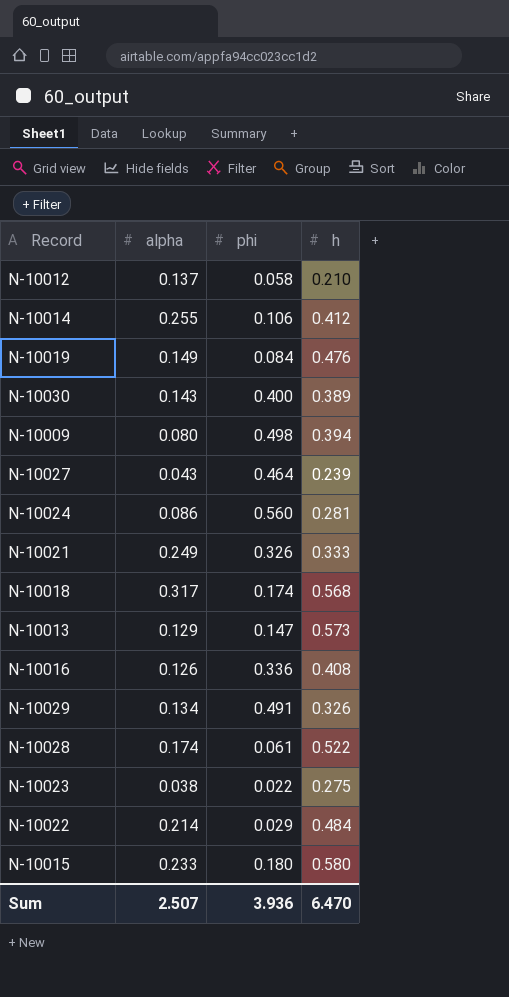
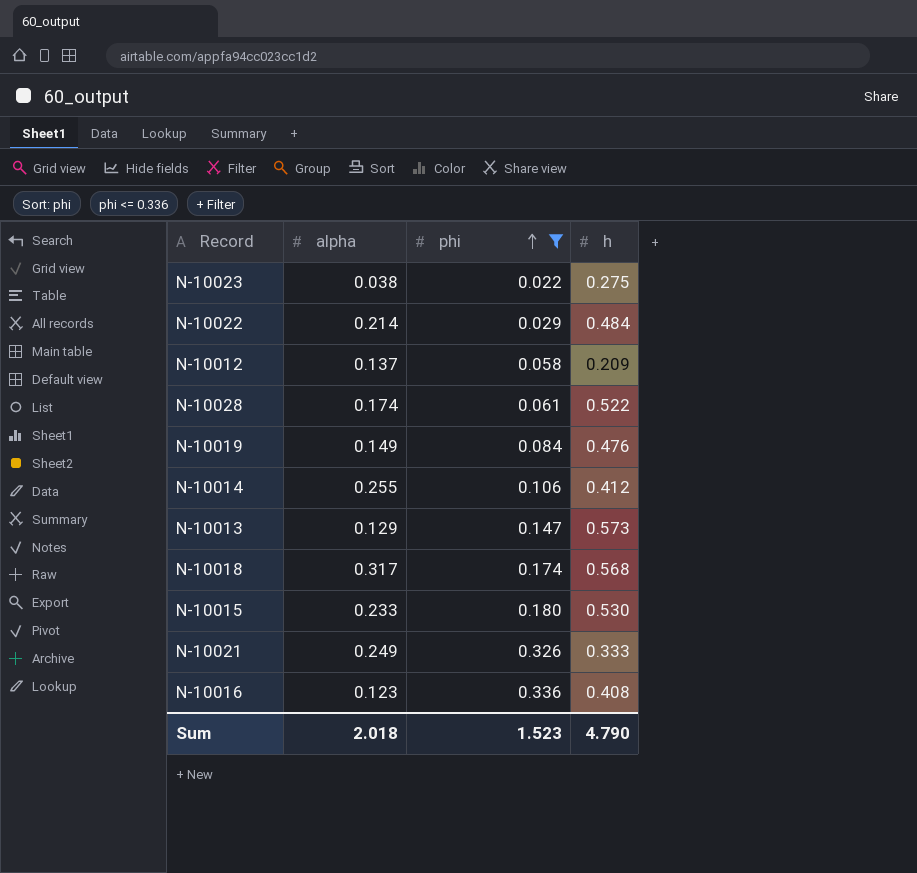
filter: none -> phi <= 0.336
row order: none -> phi ascending
N-10012 | h: 0.210 -> 0.209
N-10015 | h: 0.580 -> 0.530
N-10016 | alpha: 0.126 -> 0.123
Sum | alpha: 2.507 -> 2.018
Sum | phi: 3.936 -> 1.523
Sum | h: 6.470 -> 4.790

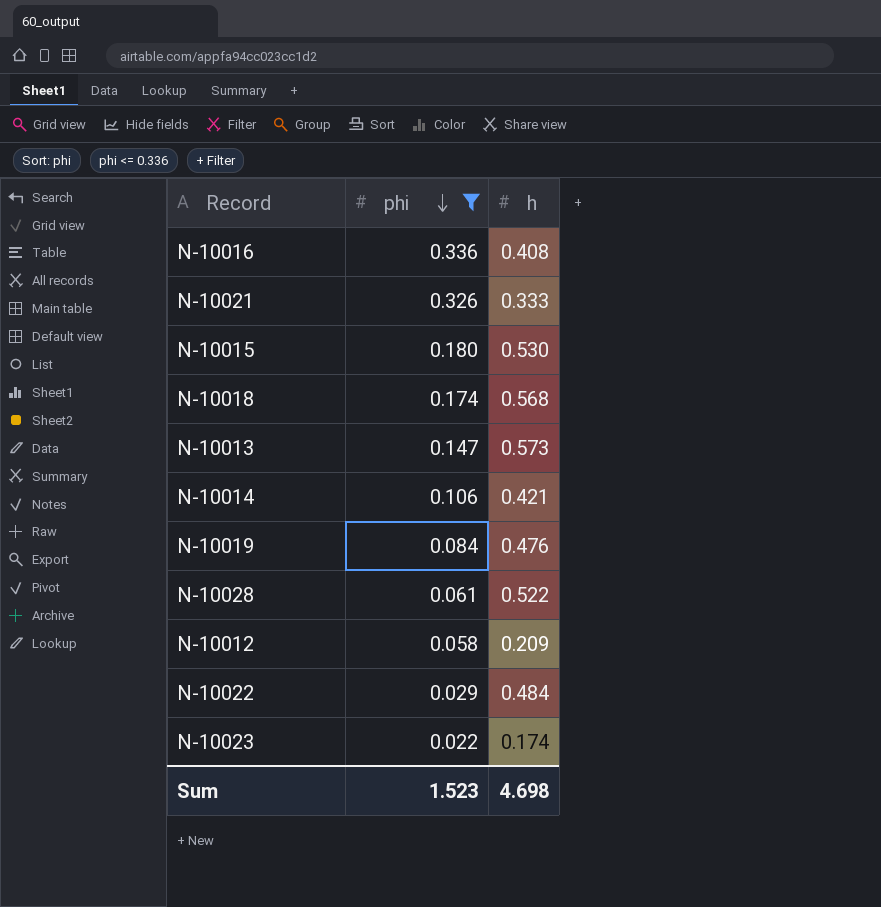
row order: phi ascending -> phi descending
column alpha | position: 2 -> none
N-10014 | h: 0.412 -> 0.421
N-10023 | h: 0.275 -> 0.174
Sum | h: 4.790 -> 4.698

